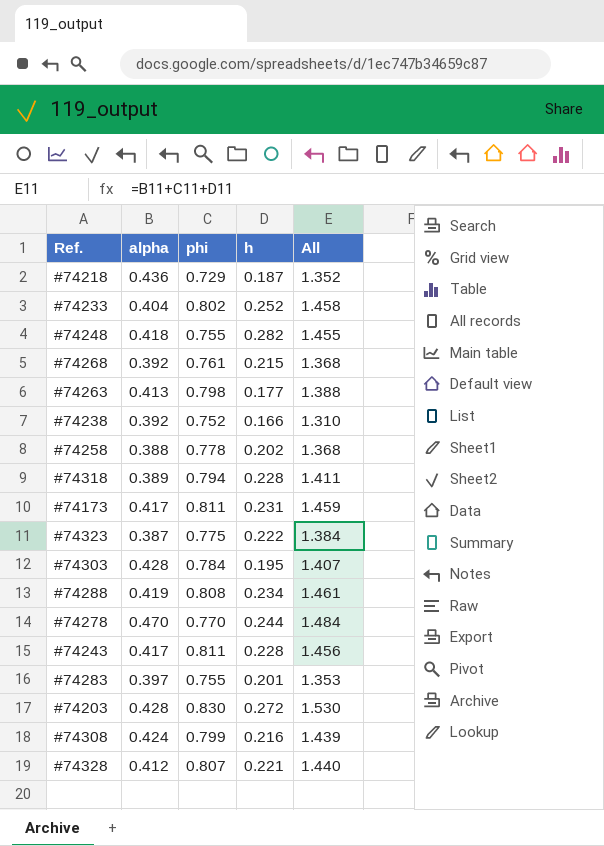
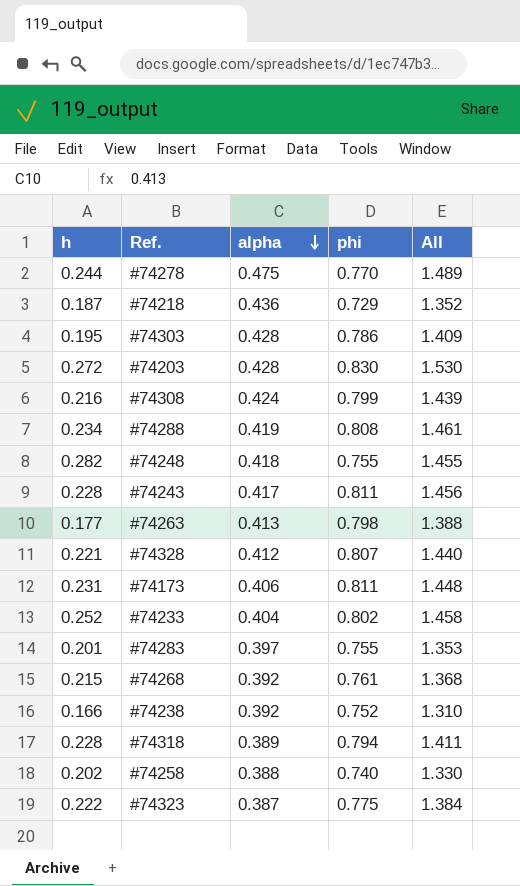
row order: none -> alpha descending
column h | position: 4 -> 1
#74278 | alpha: 0.470 -> 0.475
#74278 | All: 1.484 -> 1.489
#74303 | phi: 0.784 -> 0.786
#74303 | All: 1.407 -> 1.409
#74173 | alpha: 0.417 -> 0.406
#74173 | All: 1.459 -> 1.448
#74258 | phi: 0.778 -> 0.740
#74258 | All: 1.368 -> 1.330

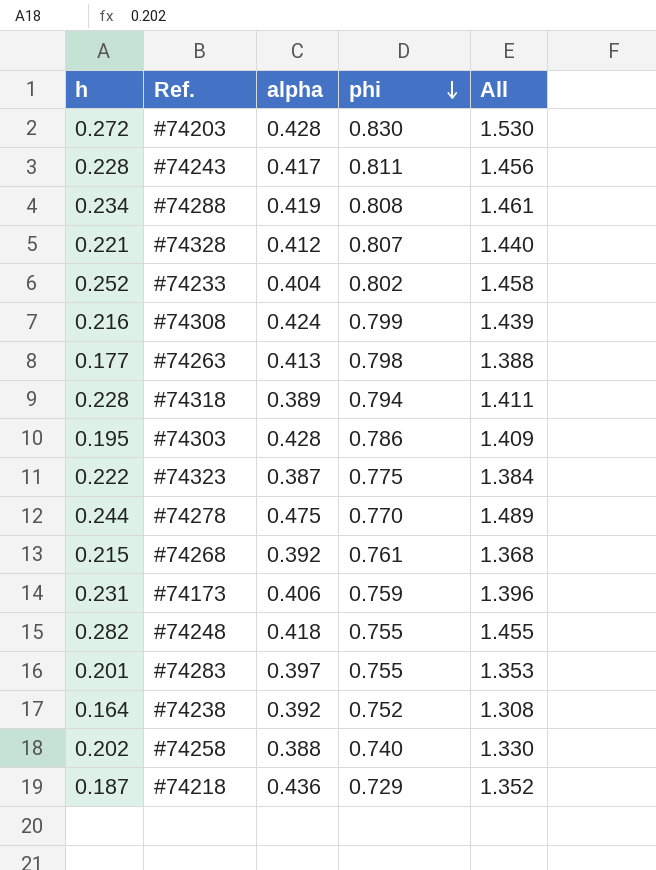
row order: alpha descending -> phi descending
#74173 | phi: 0.811 -> 0.759
#74173 | All: 1.448 -> 1.396
#74238 | h: 0.166 -> 0.164
#74238 | All: 1.310 -> 1.308

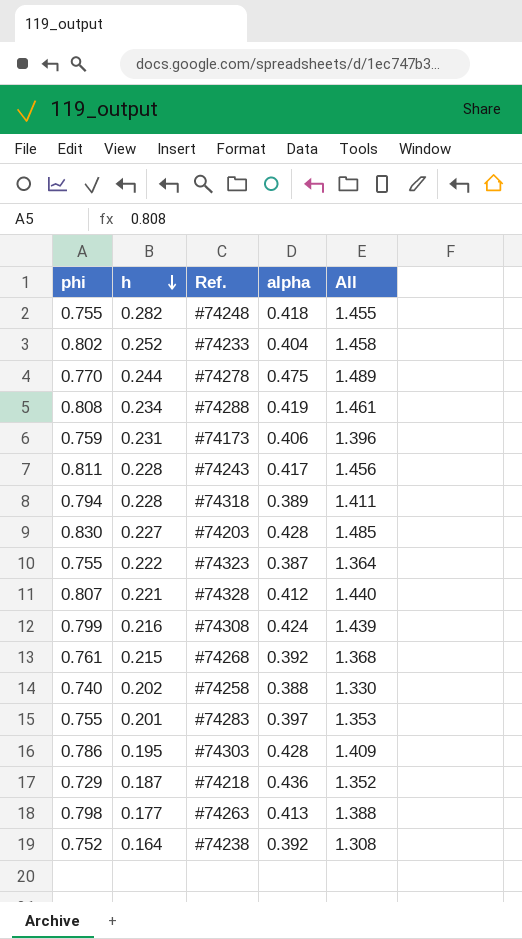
row order: phi descending -> h descending
column phi | position: 4 -> 1
#74203 | h: 0.272 -> 0.227
#74203 | All: 1.530 -> 1.485
#74323 | phi: 0.775 -> 0.755
#74323 | All: 1.384 -> 1.364

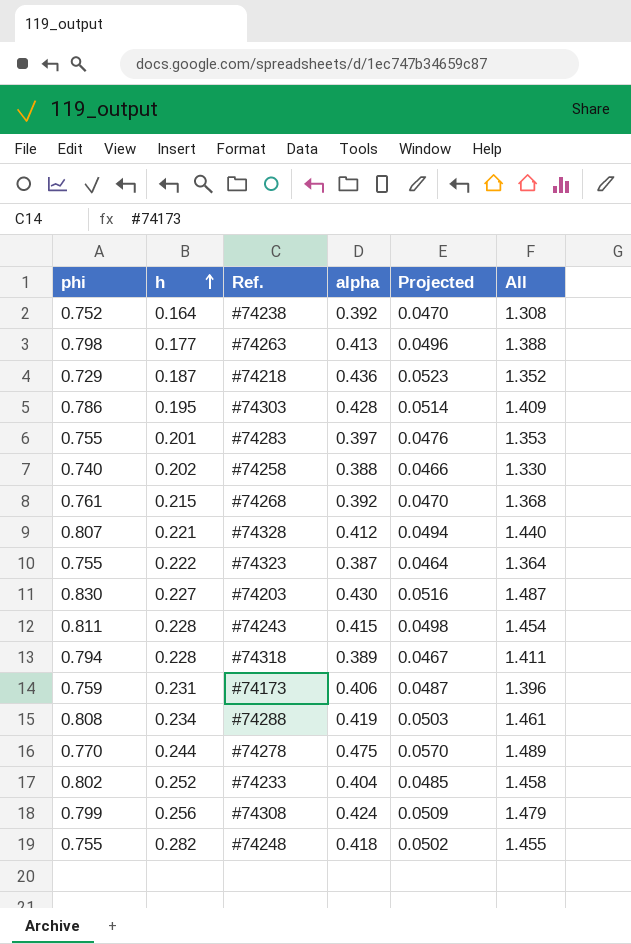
row order: h descending -> h ascending
column Projected | formula: none -> [alpha] * 0.12
#74203 | alpha: 0.428 -> 0.430
#74203 | All: 1.485 -> 1.487
#74243 | alpha: 0.417 -> 0.415
#74243 | All: 1.456 -> 1.454
#74308 | h: 0.216 -> 0.256
#74308 | All: 1.439 -> 1.479

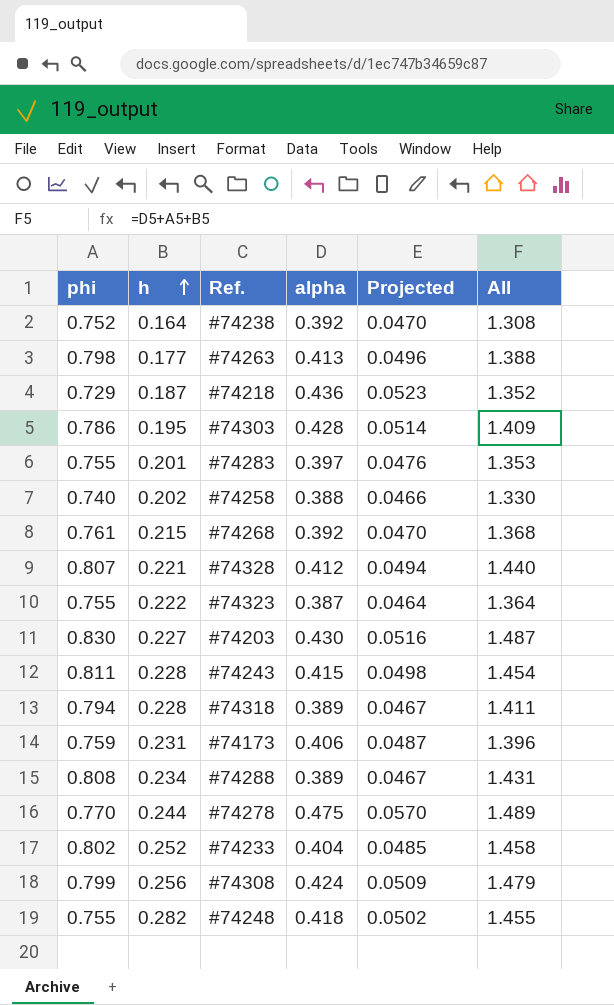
#74288 | alpha: 0.419 -> 0.389
#74288 | Projected: 0.0503 -> 0.0467
#74288 | All: 1.461 -> 1.431

